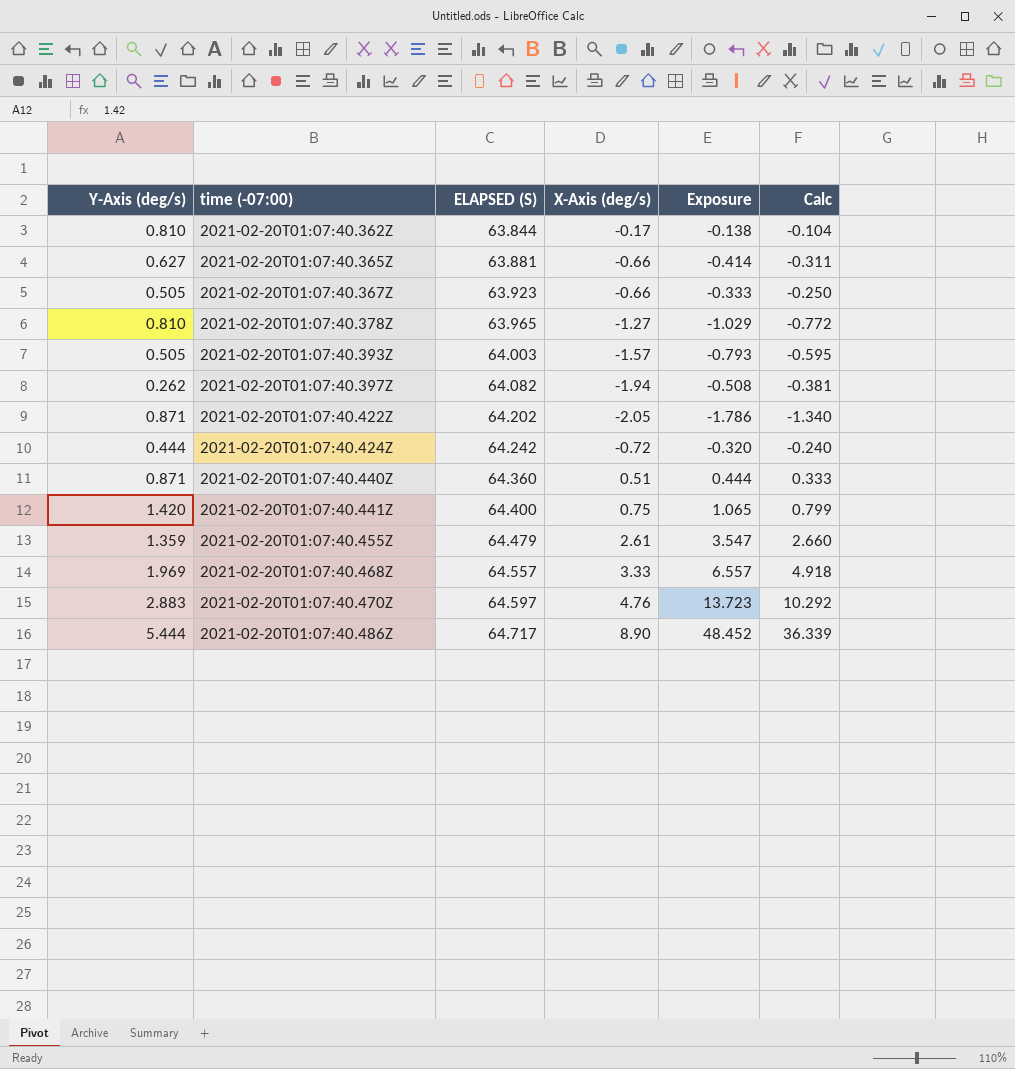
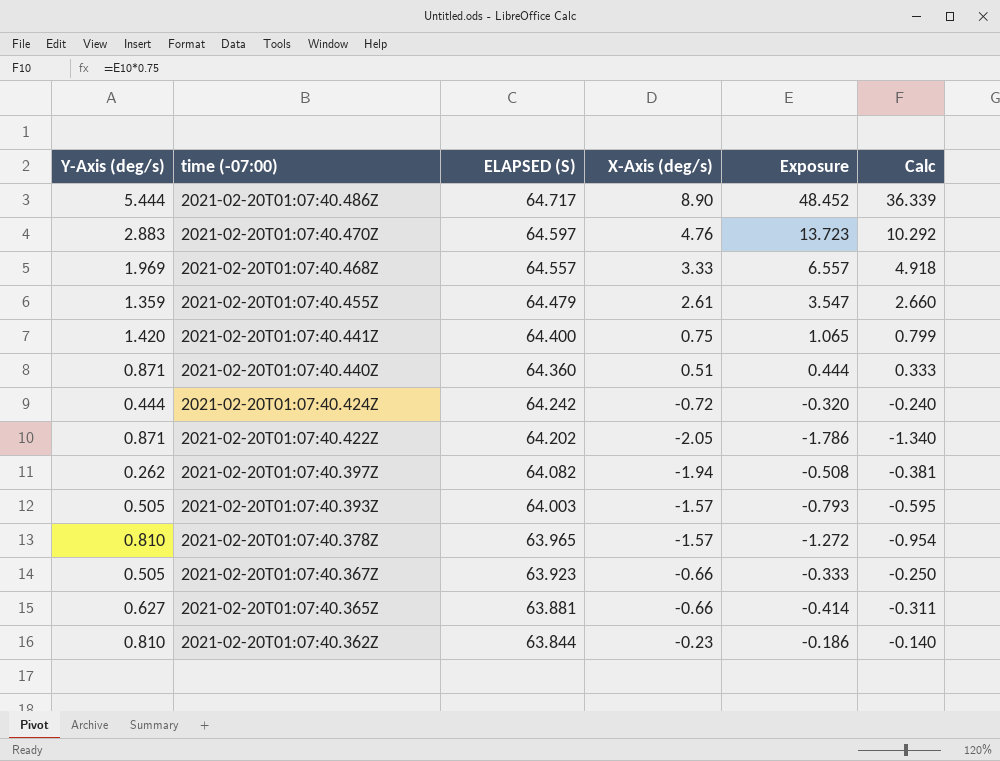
row order: time (-07:00) ascending -> time (-07:00) descending
2021-02-20T01:07:40.378Z | X-Axis (deg/s): -1.27 -> -1.57
2021-02-20T01:07:40.378Z | Exposure: -1.029 -> -1.272
2021-02-20T01:07:40.378Z | Calc: -0.772 -> -0.954
2021-02-20T01:07:40.362Z | X-Axis (deg/s): -0.17 -> -0.23
2021-02-20T01:07:40.362Z | Exposure: -0.138 -> -0.186
2021-02-20T01:07:40.362Z | Calc: -0.104 -> -0.140

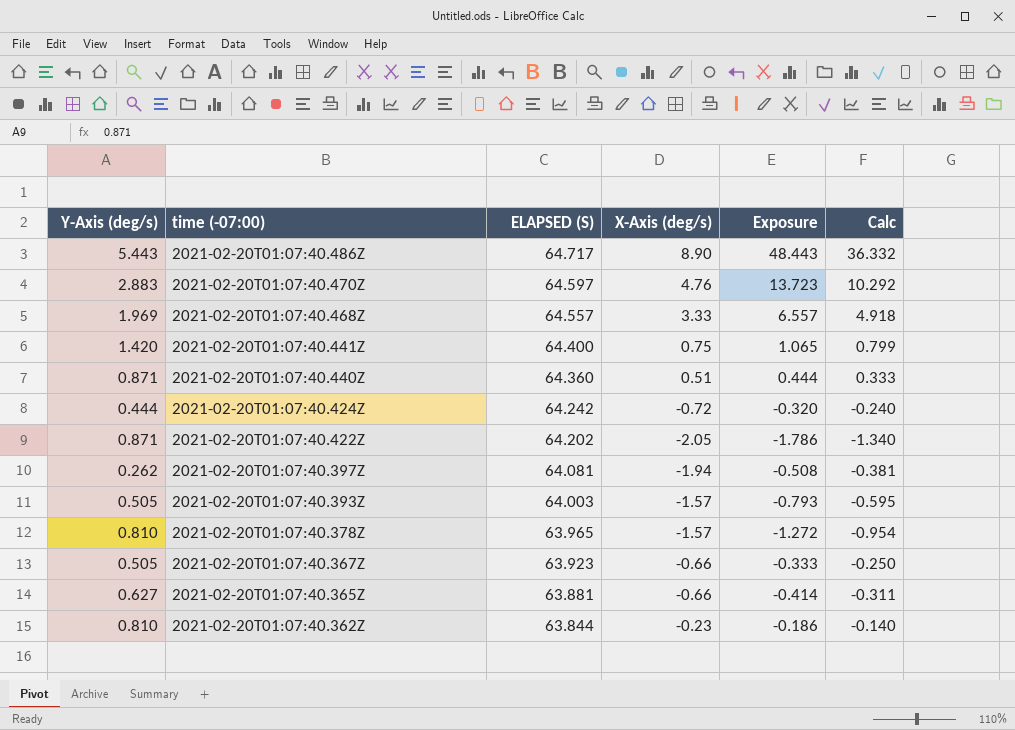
row 2021-02-20T01:07:40.455Z: 1.359 | 64.479 | 2.61 | 3.547 | 2.660 -> none
2021-02-20T01:07:40.486Z | Y-Axis (deg/s): 5.444 -> 5.443
2021-02-20T01:07:40.486Z | Exposure: 48.452 -> 48.443
2021-02-20T01:07:40.486Z | Calc: 36.339 -> 36.332
2021-02-20T01:07:40.397Z | ELAPSED (S): 64.082 -> 64.081

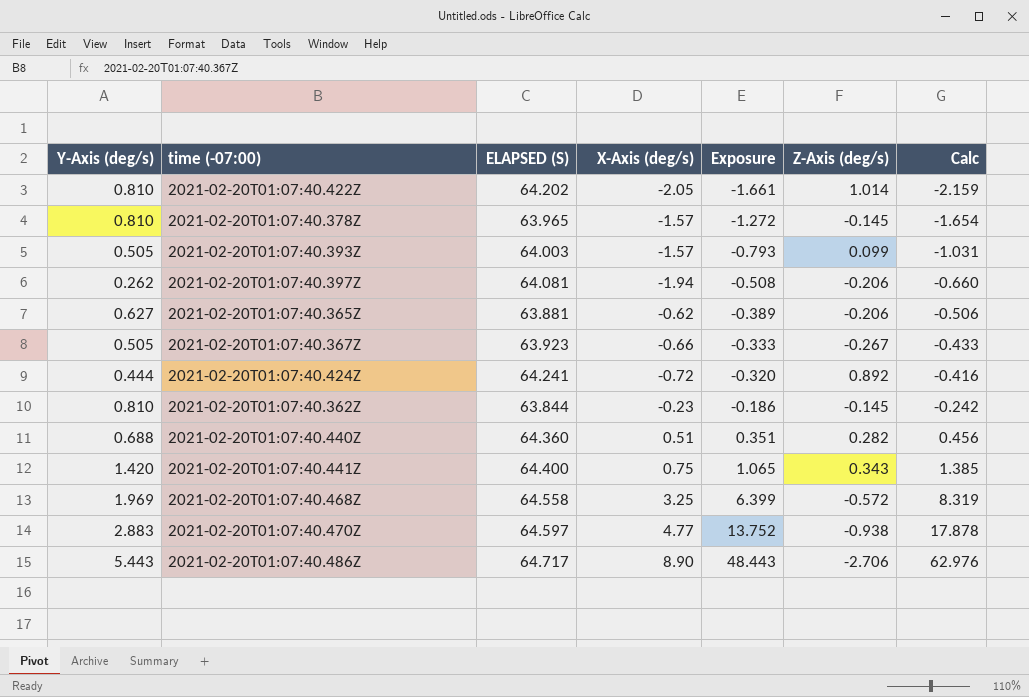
row order: time (-07:00) descending -> Exposure ascending
column Z-Axis (deg/s) | position: none -> 6
column Calc | formula: [Exposure] * 0.75 -> [Exposure] * 1.3
2021-02-20T01:07:40.422Z | Y-Axis (deg/s): 0.871 -> 0.810
2021-02-20T01:07:40.422Z | Exposure: -1.786 -> -1.661
2021-02-20T01:07:40.365Z | X-Axis (deg/s): -0.66 -> -0.62
2021-02-20T01:07:40.365Z | Exposure: -0.414 -> -0.389
2021-02-20T01:07:40.424Z | ELAPSED (S): 64.242 -> 64.241
2021-02-20T01:07:40.440Z | Y-Axis (deg/s): 0.871 -> 0.688
2021-02-20T01:07:40.440Z | Exposure: 0.444 -> 0.351
2021-02-20T01:07:40.468Z | ELAPSED (S): 64.557 -> 64.558
2021-02-20T01:07:40.468Z | X-Axis (deg/s): 3.33 -> 3.25
2021-02-20T01:07:40.468Z | Exposure: 6.557 -> 6.399
2021-02-20T01:07:40.470Z | X-Axis (deg/s): 4.76 -> 4.77
2021-02-20T01:07:40.470Z | Exposure: 13.723 -> 13.752

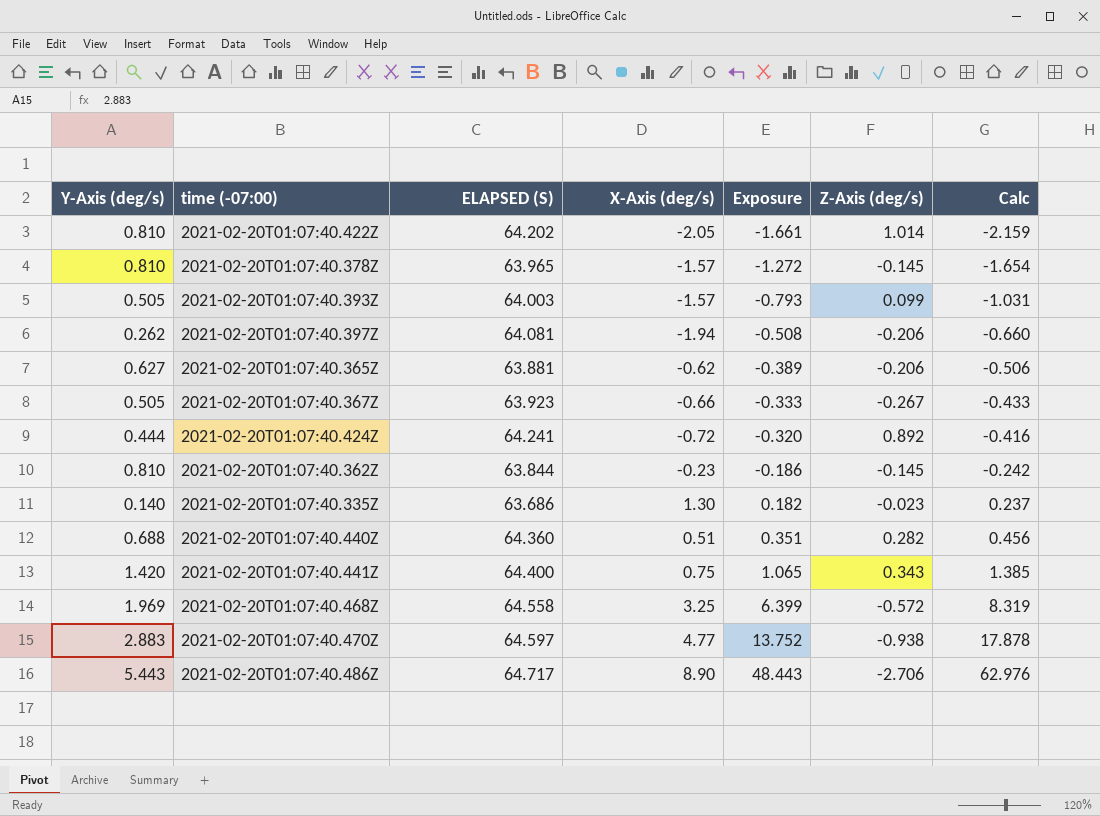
row 2021-02-20T01:07:40.335Z: none -> 0.140 | 63.686 | 1.30 | 0.182 | -0.023 | 0.237

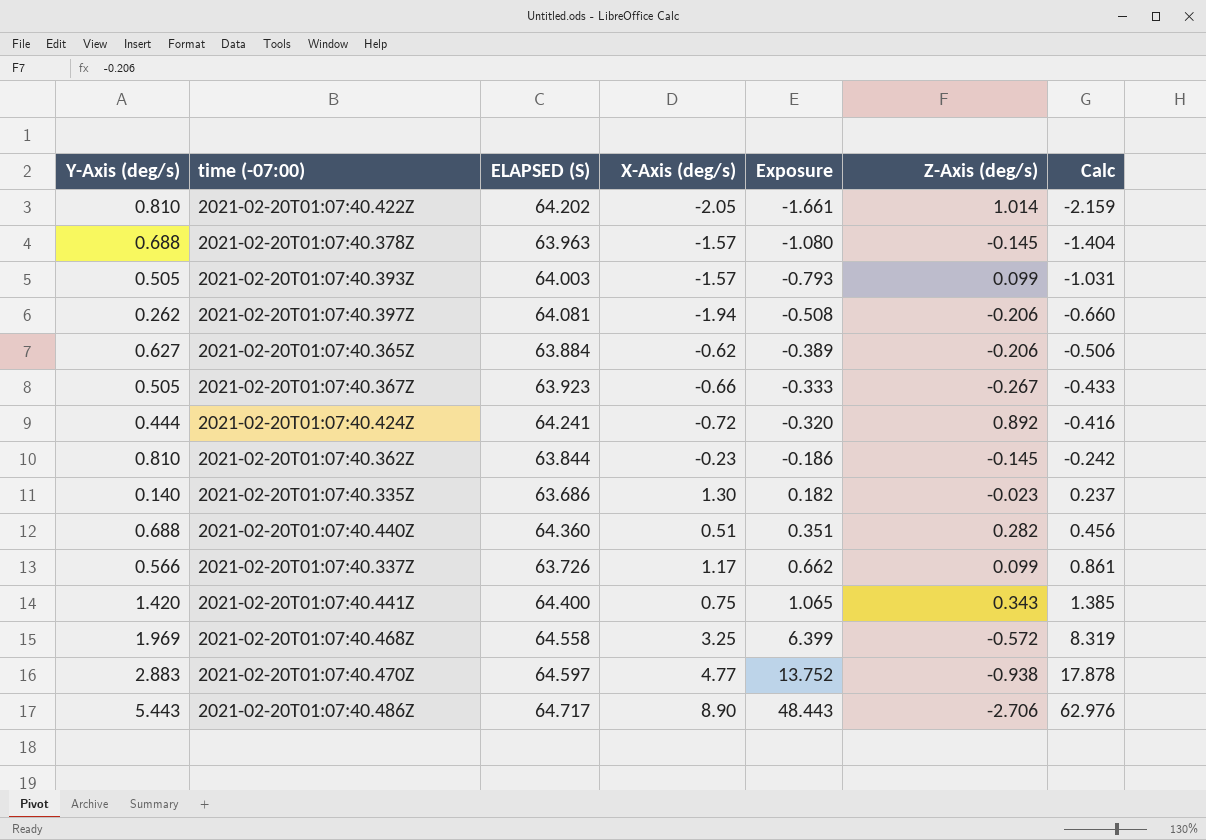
2021-02-20T01:07:40.378Z | Y-Axis (deg/s): 0.810 -> 0.688
2021-02-20T01:07:40.378Z | ELAPSED (S): 63.965 -> 63.963
2021-02-20T01:07:40.378Z | Exposure: -1.272 -> -1.080
2021-02-20T01:07:40.378Z | Calc: -1.654 -> -1.404
2021-02-20T01:07:40.365Z | ELAPSED (S): 63.881 -> 63.884
row 2021-02-20T01:07:40.337Z: none -> 0.566 | 63.726 | 1.17 | 0.662 | 0.099 | 0.861

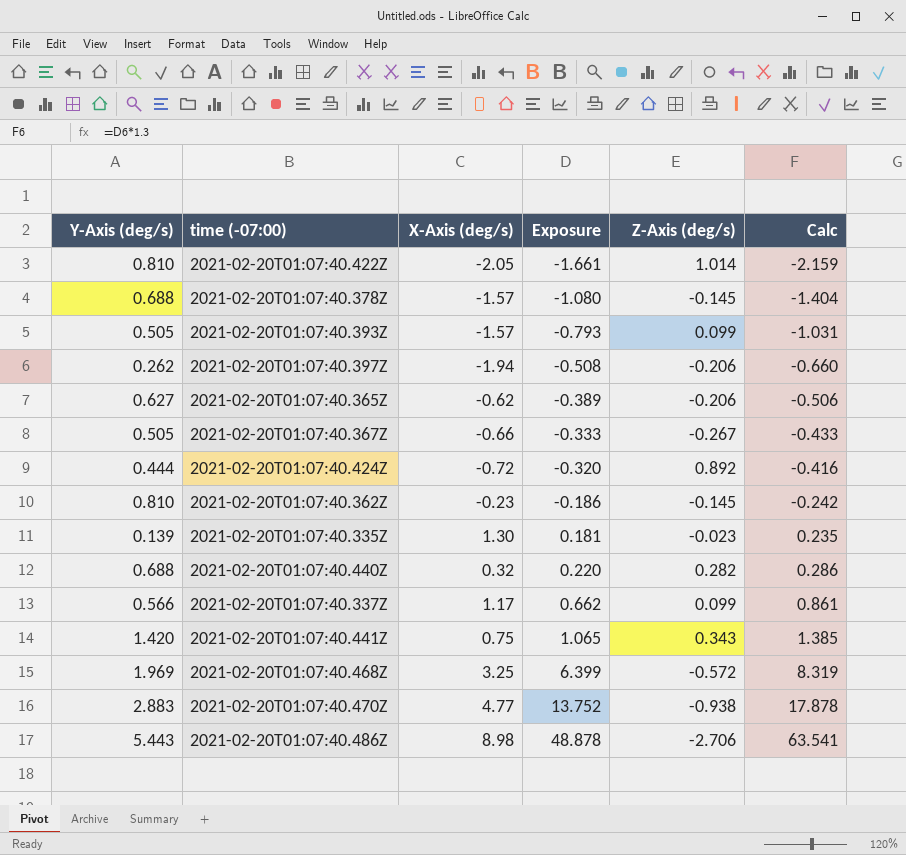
column ELAPSED (S) | position: 3 -> none
2021-02-20T01:07:40.335Z | Y-Axis (deg/s): 0.140 -> 0.139
2021-02-20T01:07:40.335Z | Exposure: 0.182 -> 0.181
2021-02-20T01:07:40.335Z | Calc: 0.237 -> 0.235
2021-02-20T01:07:40.440Z | X-Axis (deg/s): 0.51 -> 0.32
2021-02-20T01:07:40.440Z | Exposure: 0.351 -> 0.220
2021-02-20T01:07:40.440Z | Calc: 0.456 -> 0.286
2021-02-20T01:07:40.486Z | X-Axis (deg/s): 8.90 -> 8.98
2021-02-20T01:07:40.486Z | Exposure: 48.443 -> 48.878
2021-02-20T01:07:40.486Z | Calc: 62.976 -> 63.541

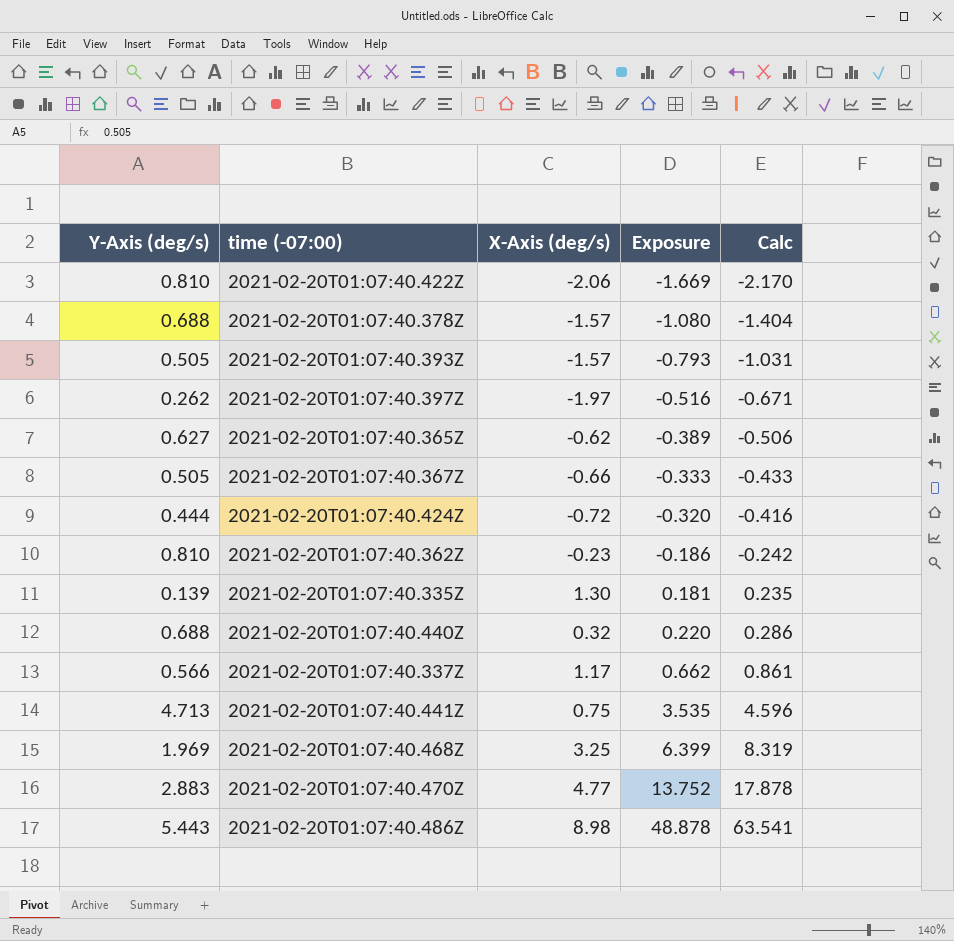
column Z-Axis (deg/s) | position: 5 -> none
2021-02-20T01:07:40.422Z | X-Axis (deg/s): -2.05 -> -2.06
2021-02-20T01:07:40.422Z | Exposure: -1.661 -> -1.669
2021-02-20T01:07:40.422Z | Calc: -2.159 -> -2.170
2021-02-20T01:07:40.397Z | X-Axis (deg/s): -1.94 -> -1.97
2021-02-20T01:07:40.397Z | Exposure: -0.508 -> -0.516
2021-02-20T01:07:40.397Z | Calc: -0.660 -> -0.671
2021-02-20T01:07:40.441Z | Y-Axis (deg/s): 1.420 -> 4.713
2021-02-20T01:07:40.441Z | Exposure: 1.065 -> 3.535
2021-02-20T01:07:40.441Z | Calc: 1.385 -> 4.596

